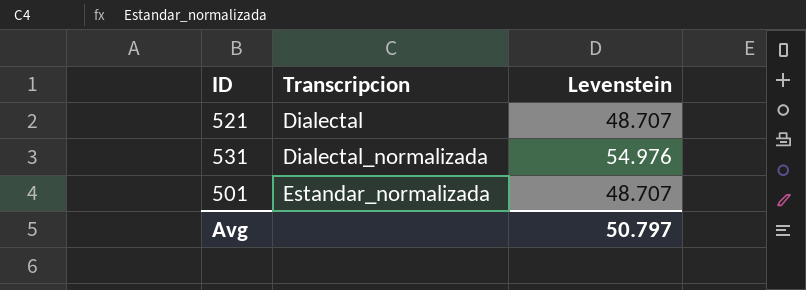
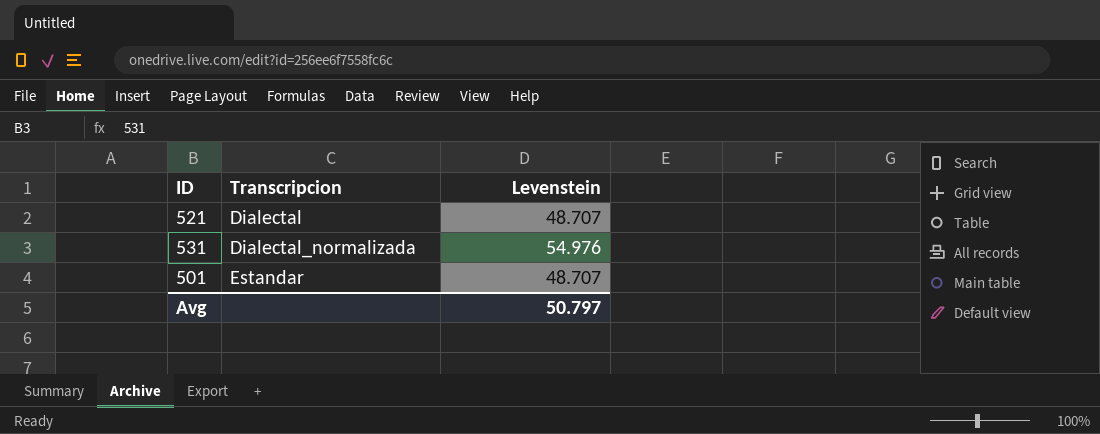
501 | Transcripcion: Estandar_normalizada -> Estandar

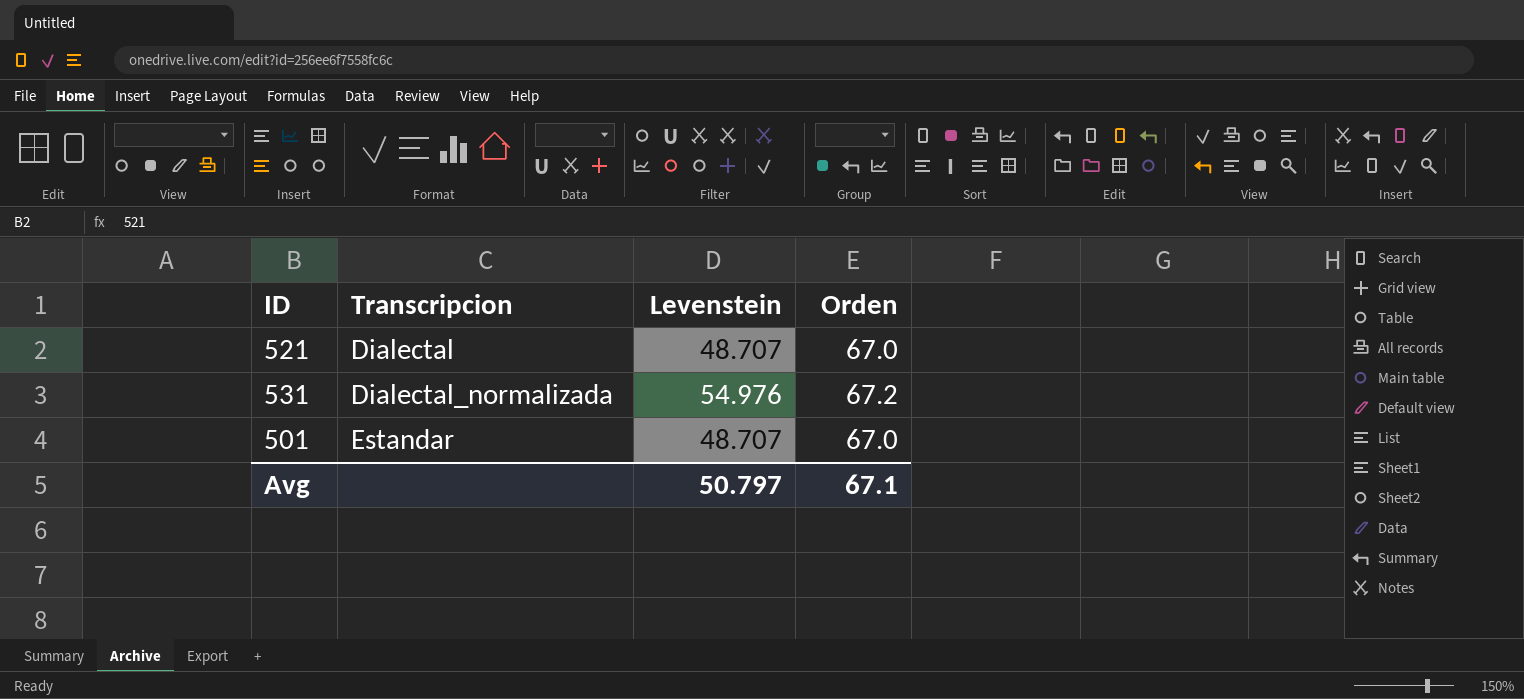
column Orden | position: none -> 4

